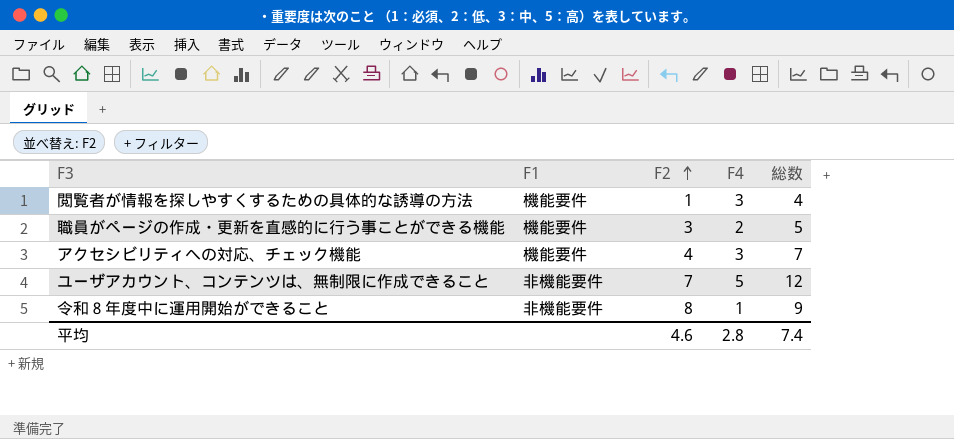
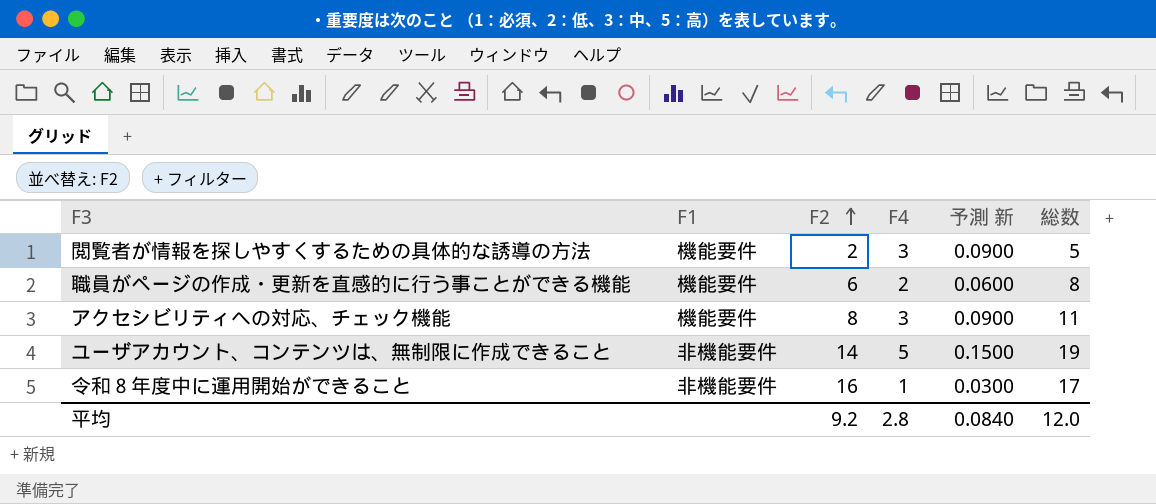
column 予測 新 | formula: none -> [F4] * 0.03
閲覧者が情報を探しやすくするための具体的な誘導の方法 | F2: 1 -> 2
閲覧者が情報を探しやすくするための具体的な誘導の方法 | 総数: 4 -> 5
職員がページの作成・更新を直感的に行う事ことができる機能 | F2: 3 -> 6
職員がページの作成・更新を直感的に行う事ことができる機能 | 総数: 5 -> 8
アクセシビリティへの対応、チェック機能 | F2: 4 -> 8
アクセシビリティへの対応、チェック機能 | 総数: 7 -> 11
ユーザアカウント、コンテンツは、無制限に作成できること | F2: 7 -> 14
ユーザアカウント、コンテンツは、無制限に作成できること | 総数: 12 -> 19
令和８年度中に運用開始ができること | F2: 8 -> 16
令和８年度中に運用開始ができること | 総数: 9 -> 17
平均 | F2: 4.6 -> 9.2
平均 | 総数: 7.4 -> 12.0

